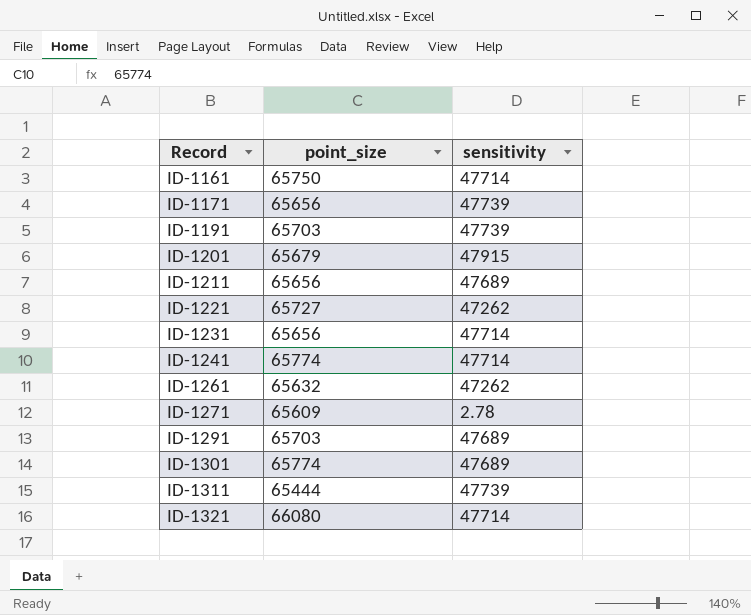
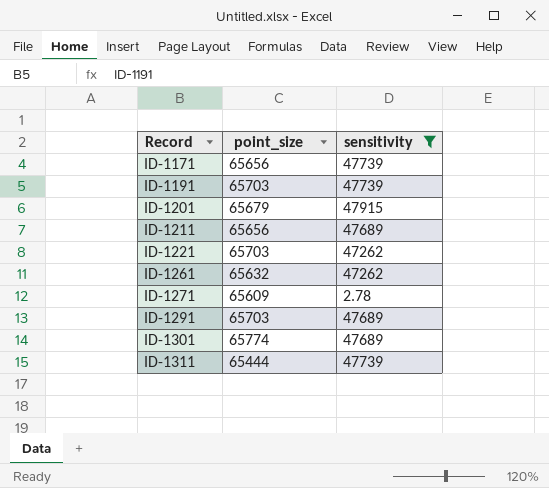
filter: none -> sensitivity != 47714
ID-1221 | point_size: 65727 -> 65703

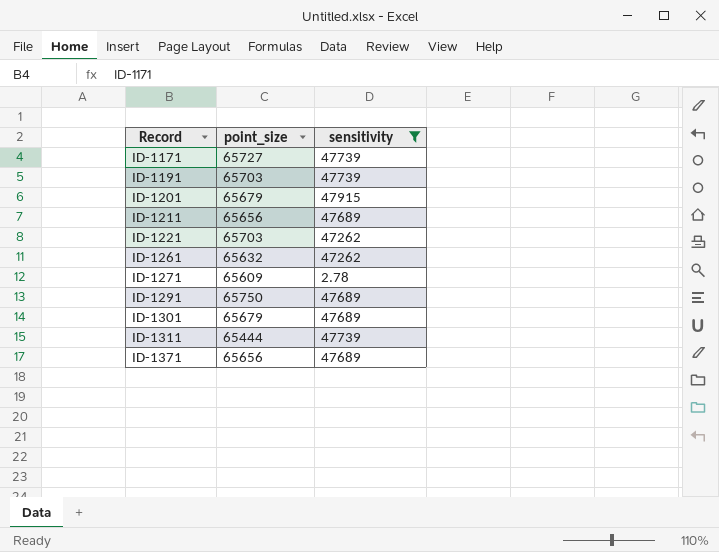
ID-1171 | point_size: 65656 -> 65727
ID-1291 | point_size: 65703 -> 65750
ID-1301 | point_size: 65774 -> 65679
row ID-1371: none -> 65656 | 47689

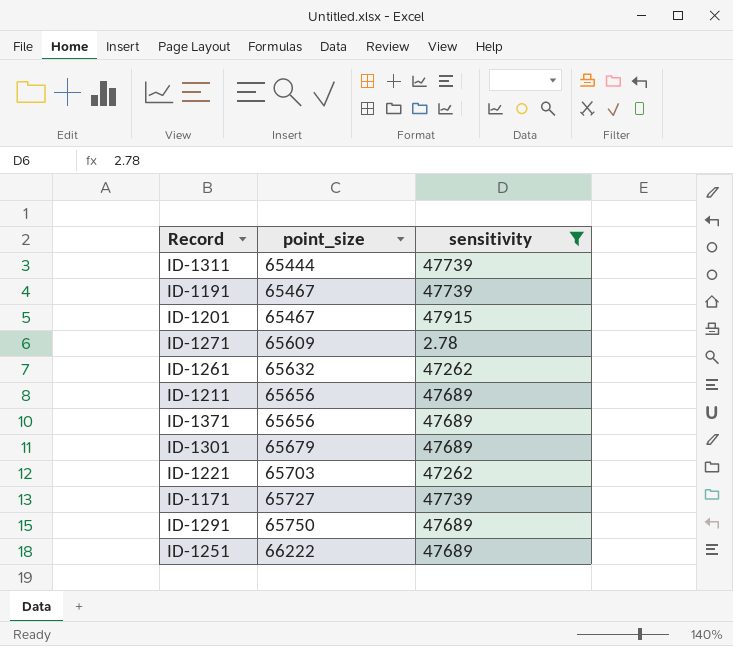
row order: Record ascending -> point_size ascending
ID-1191 | point_size: 65703 -> 65467
ID-1201 | point_size: 65679 -> 65467
row ID-1251: none -> 66222 | 47689

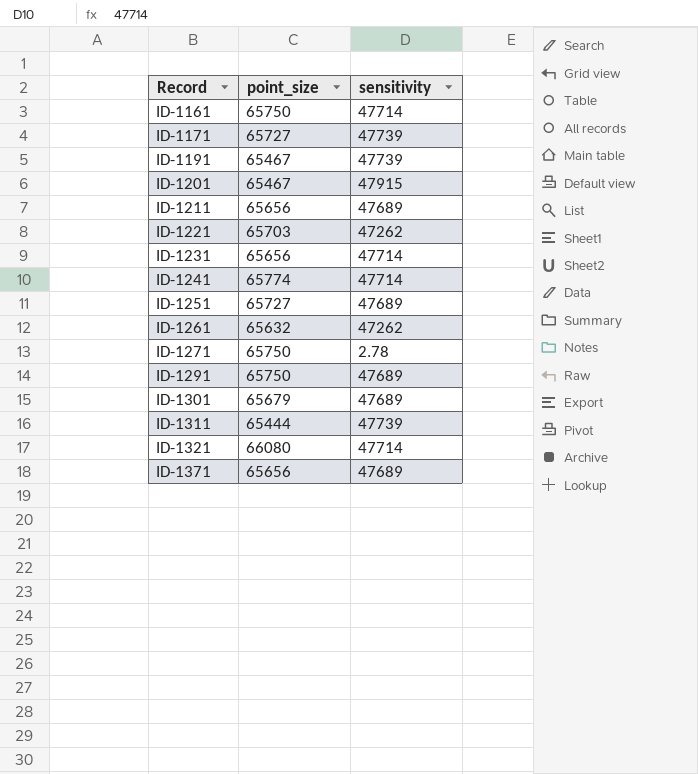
filter: sensitivity != 47714 -> none
row order: point_size ascending -> Record ascending
ID-1251 | point_size: 66222 -> 65727
ID-1271 | point_size: 65609 -> 65750

